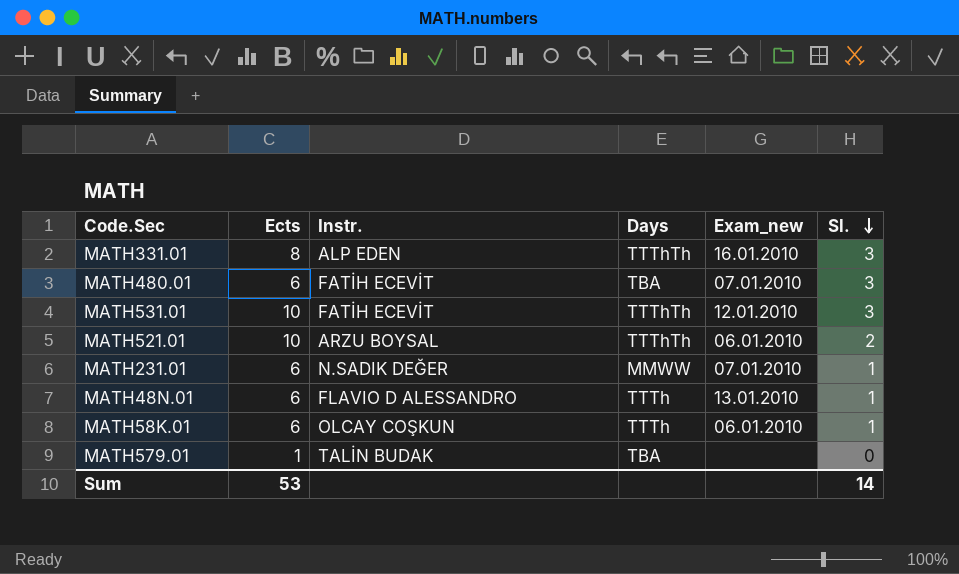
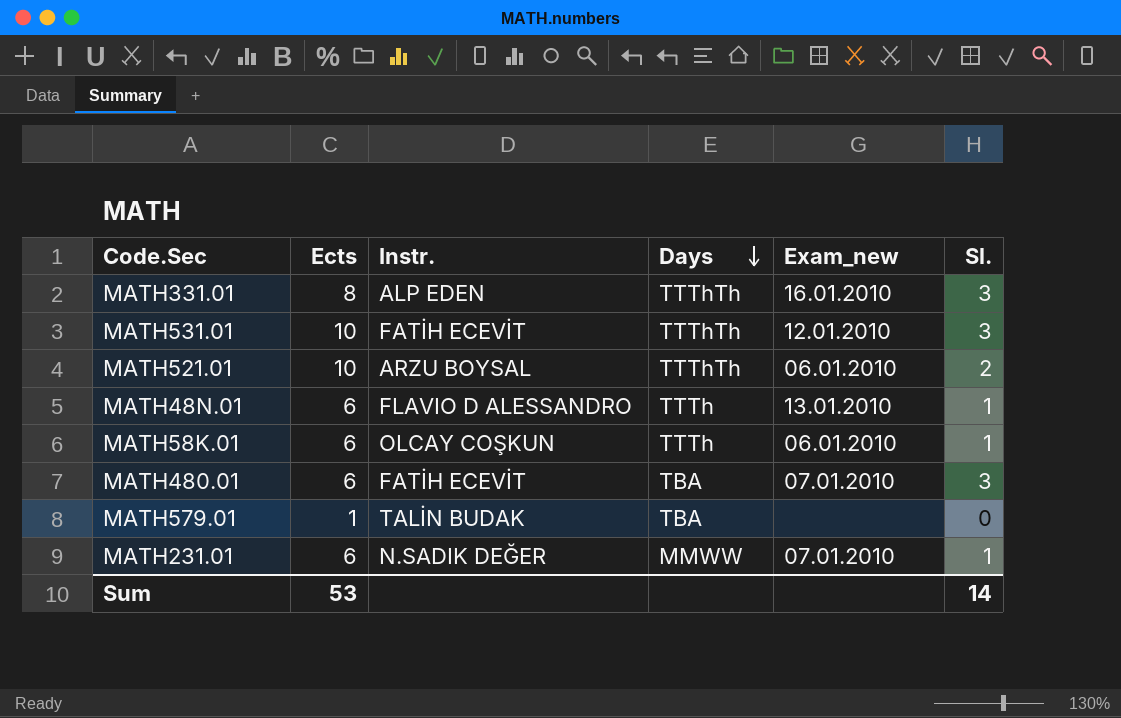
row order: Sl. descending -> Days descending

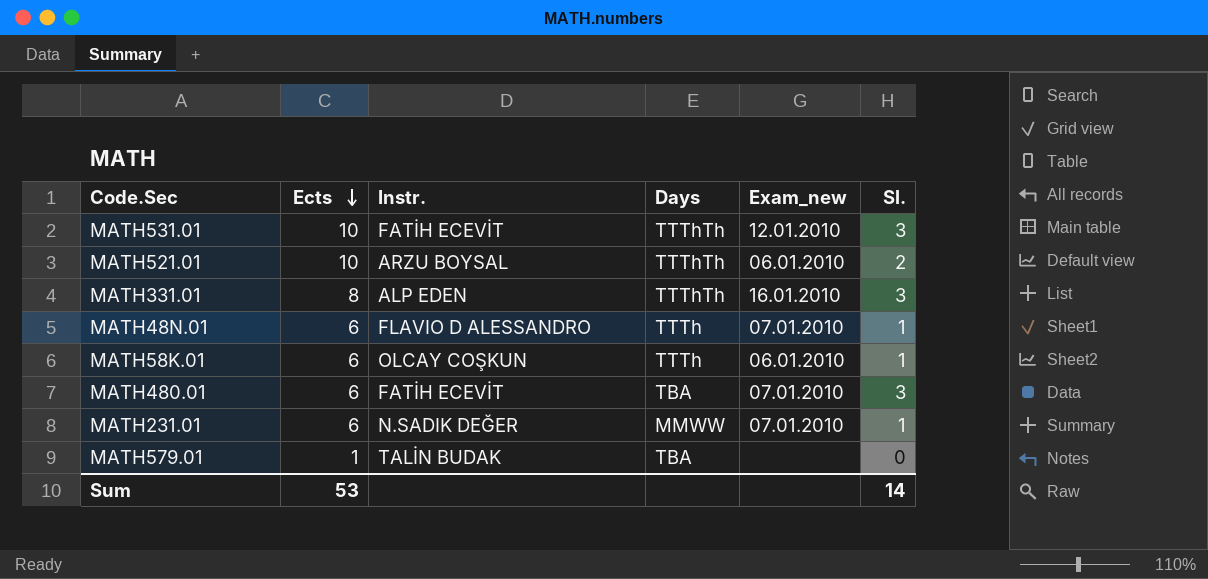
row order: Days descending -> Ects descending
MATH48N.01 | Exam_new: 13.01.2010 -> 07.01.2010

